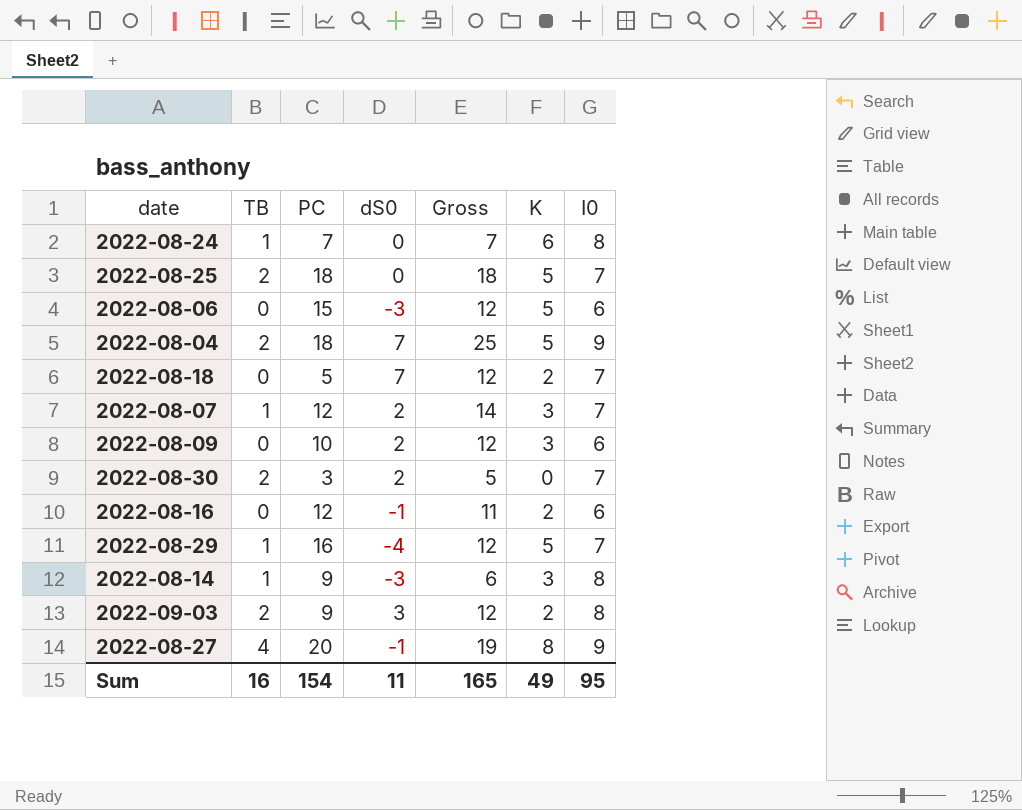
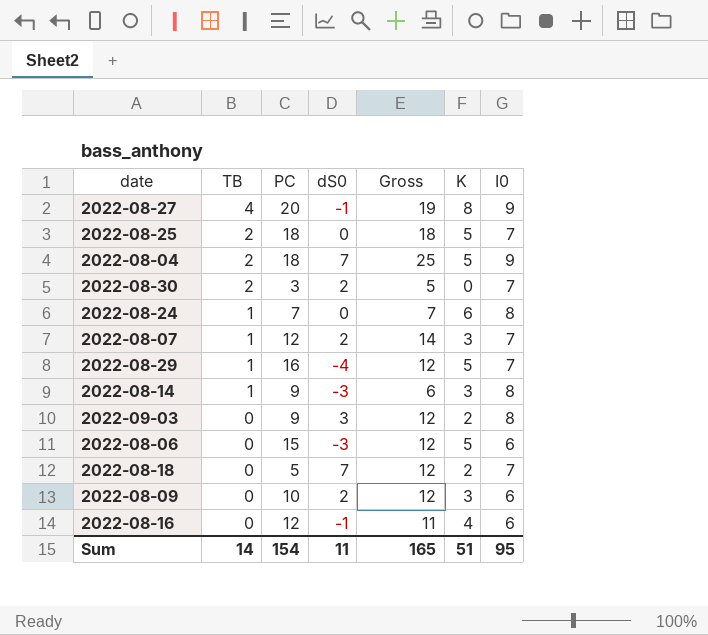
row order: none -> TB descending
2022-09-03 | TB: 2 -> 0
2022-08-16 | K: 2 -> 4
Sum | TB: 16 -> 14
Sum | K: 49 -> 51

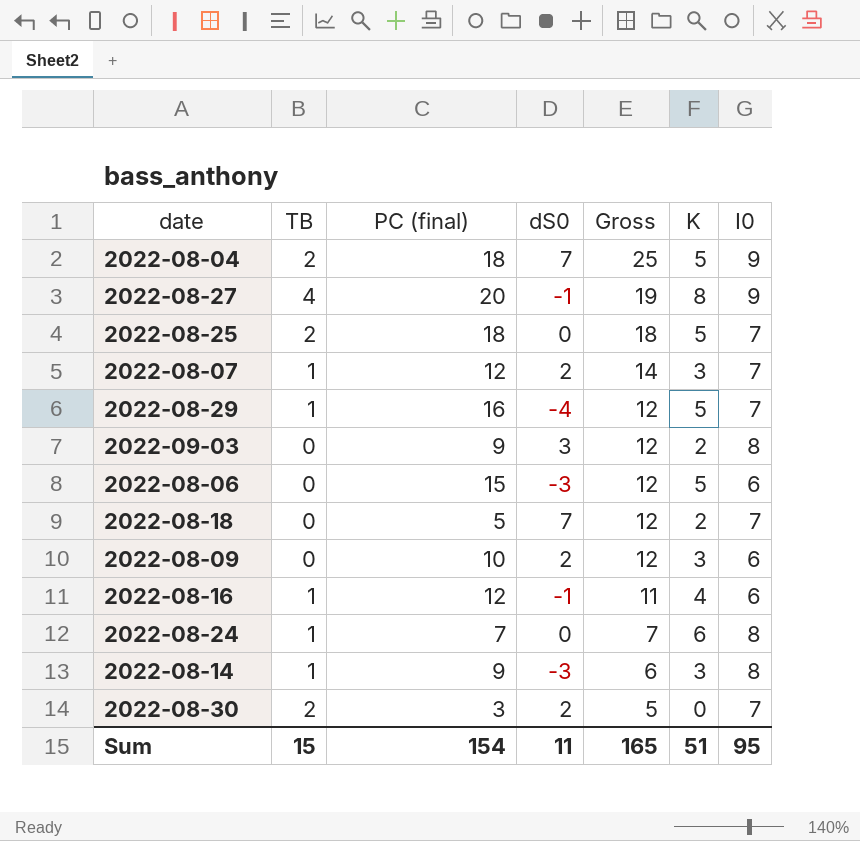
row order: TB descending -> Gross descending
column name: PC -> PC (final)
2022-08-16 | TB: 0 -> 1
Sum | TB: 14 -> 15

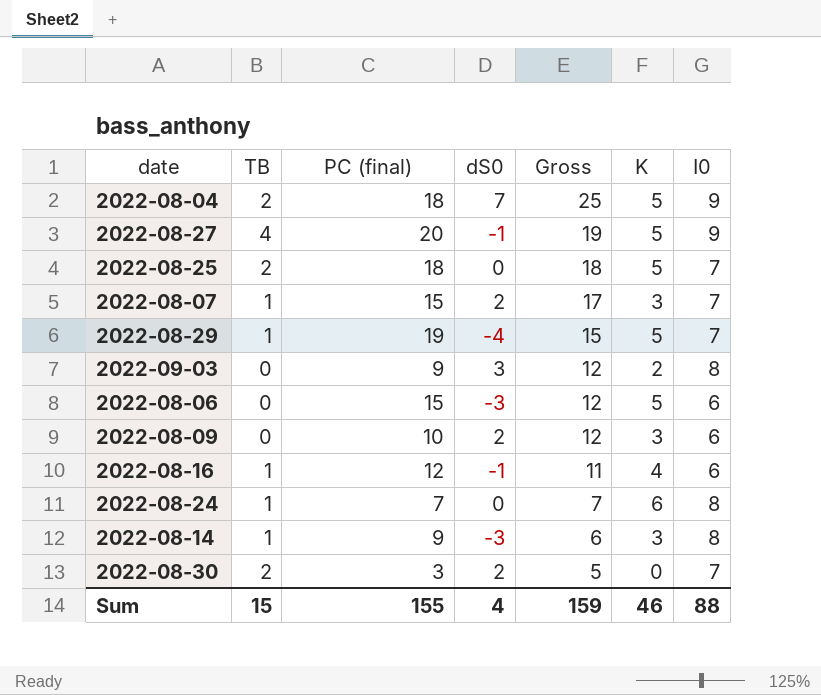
row 2022-08-18: 0 | 5 | 7 | 12 | 2 | 7 -> none
2022-08-27 | K: 8 -> 5
2022-08-07 | PC (final): 12 -> 15
2022-08-07 | Gross: 14 -> 17
2022-08-29 | PC (final): 16 -> 19
2022-08-29 | Gross: 12 -> 15
Sum | PC (final): 154 -> 155
Sum | dS0: 11 -> 4
Sum | Gross: 165 -> 159
Sum | K: 51 -> 46
Sum | I0: 95 -> 88

